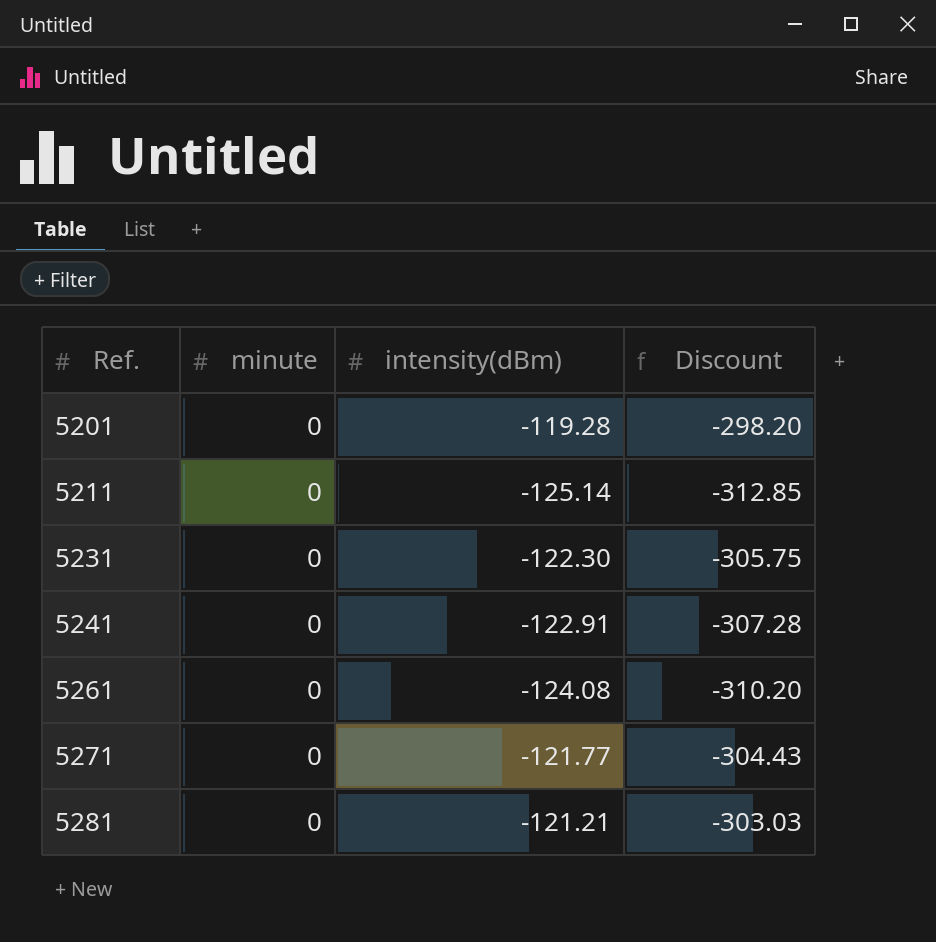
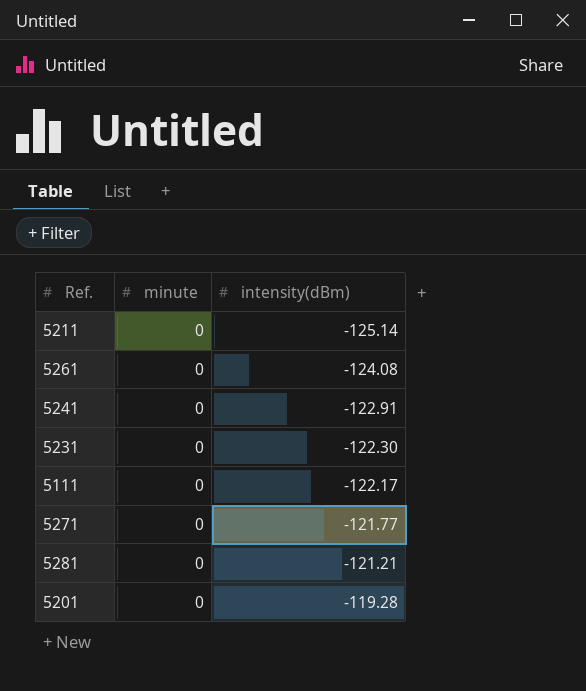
row order: Ref. ascending -> intensity(dBm) ascending
column Discount | formula: [intensity(dBm)] * 2.5 -> none
row 5111: none -> 0 | -122.17

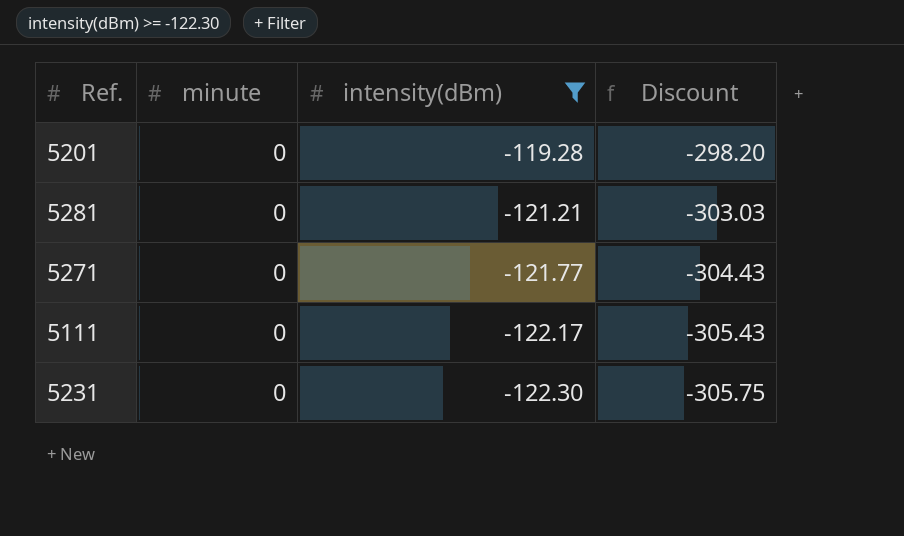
filter: none -> intensity(dBm) >= -122.30
row order: intensity(dBm) ascending -> intensity(dBm) descending
column Discount | formula: none -> [intensity(dBm)] * 2.5

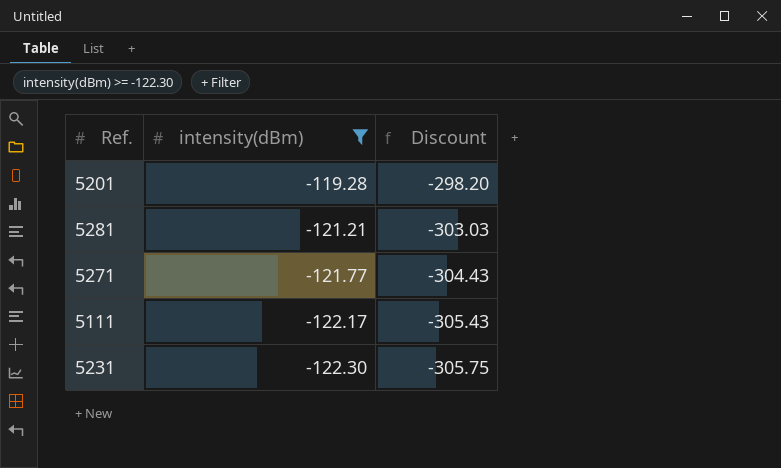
column minute | position: 2 -> none

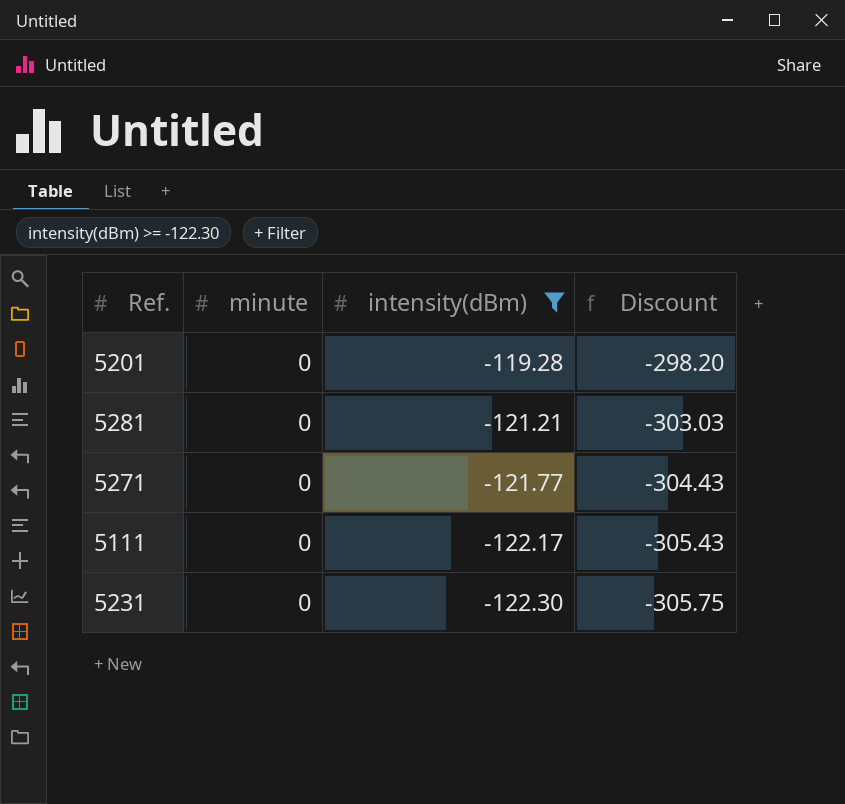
column minute | position: none -> 2

